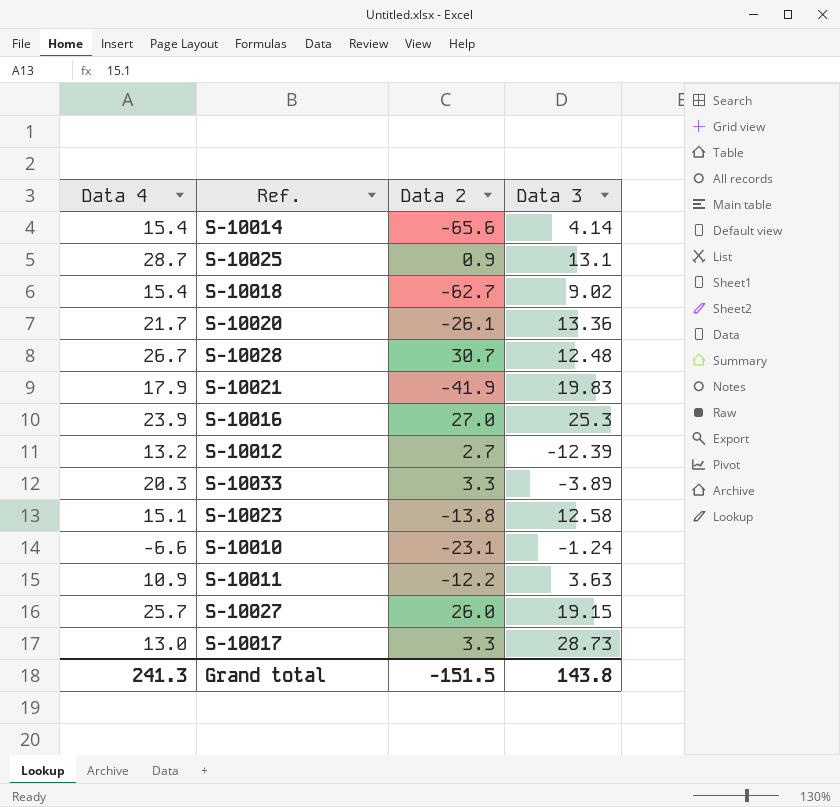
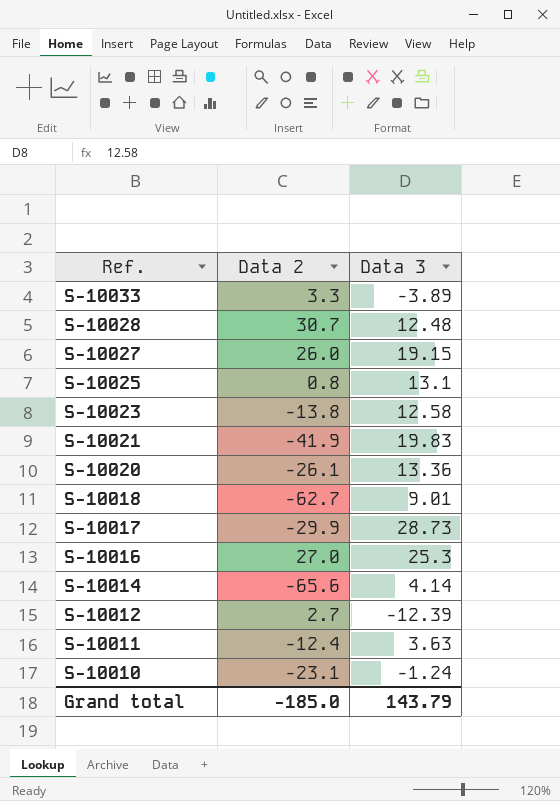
row order: none -> Ref. descending
column Data 4 | position: 1 -> none
S-10025 | Data 2: 0.9 -> 0.8
S-10018 | Data 3: 9.02 -> 9.01
S-10017 | Data 2: 3.3 -> -29.9
S-10011 | Data 2: -12.2 -> -12.4
Grand total | Data 2: -151.5 -> -185.0
Grand total | Data 3: 143.8 -> 143.79

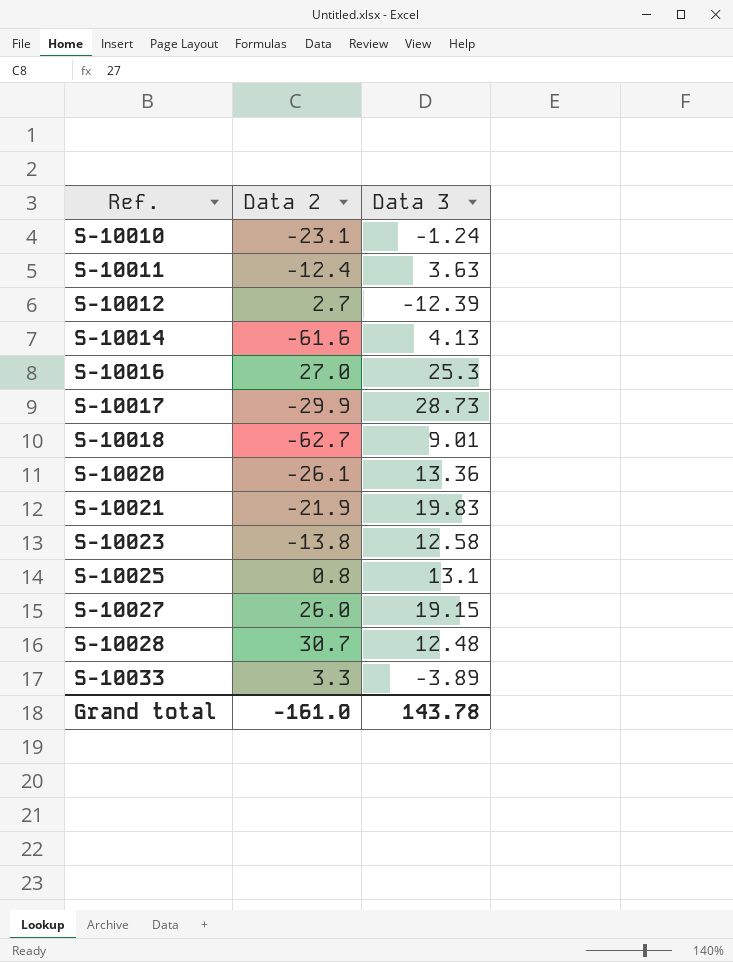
row order: Ref. descending -> Ref. ascending
S-10014 | Data 2: -65.6 -> -61.6
S-10014 | Data 3: 4.14 -> 4.13
S-10021 | Data 2: -41.9 -> -21.9
Grand total | Data 2: -185.0 -> -161.0
Grand total | Data 3: 143.79 -> 143.78

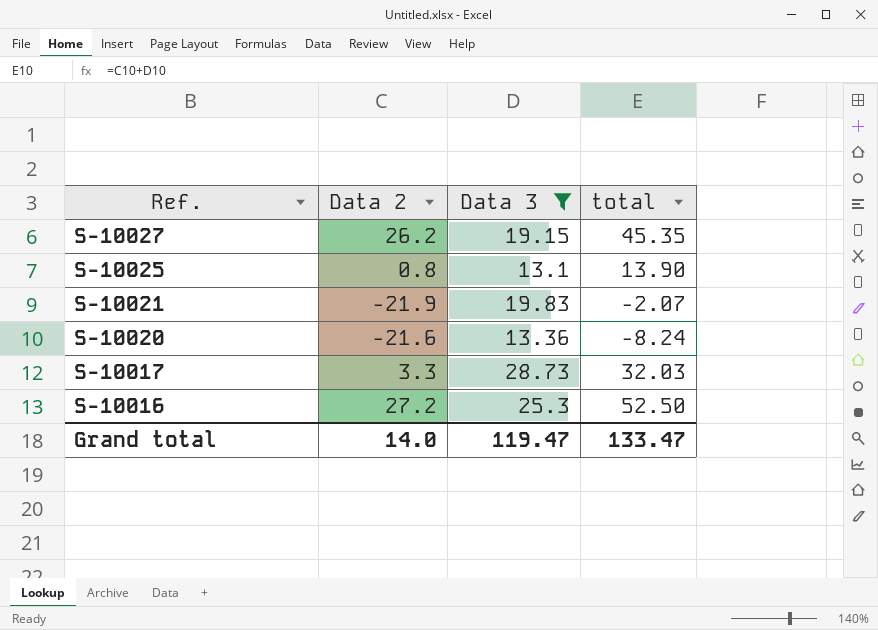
filter: none -> Data 3 >= 13.1
row order: Ref. ascending -> Ref. descending
column total | formula: none -> [Data 2] + [Data 3]
S-10027 | Data 2: 26.0 -> 26.2
S-10020 | Data 2: -26.1 -> -21.6
S-10017 | Data 2: -29.9 -> 3.3
S-10016 | Data 2: 27.0 -> 27.2
Grand total | Data 2: -161.0 -> 14.0
Grand total | Data 3: 143.78 -> 119.47

